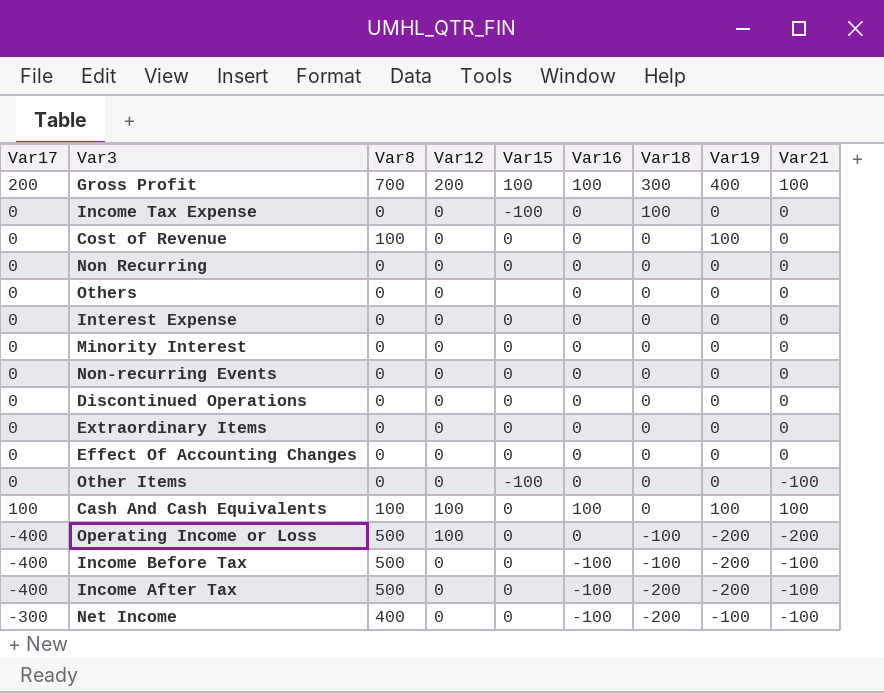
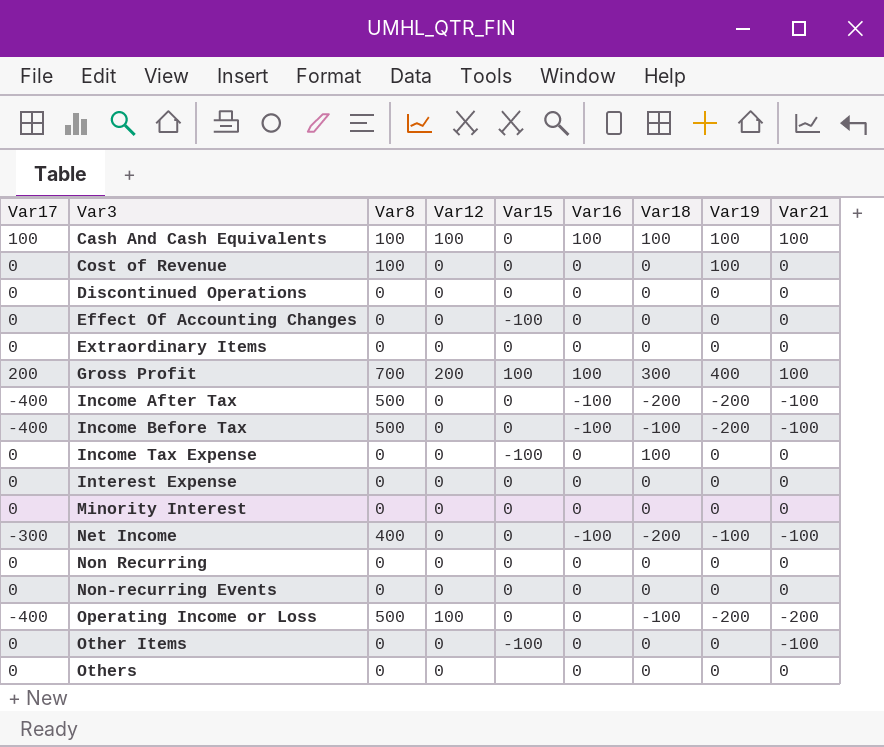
row order: Var18 descending -> Var3 ascending
Cash And Cash Equivalents | Var18: 0 -> 100
Effect Of Accounting Changes | Var15: 0 -> -100

